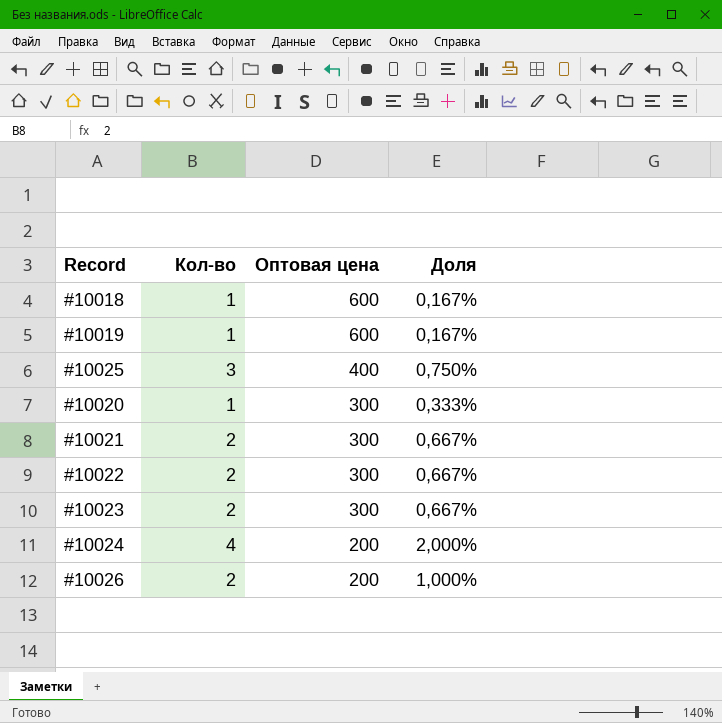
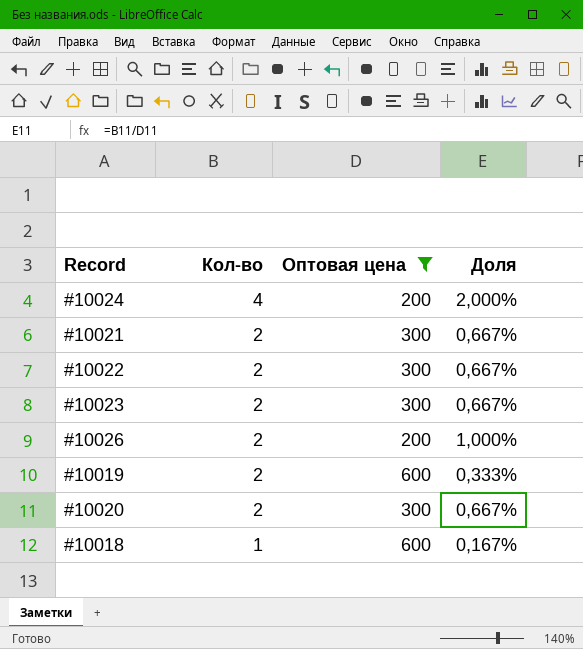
filter: none -> Оптовая цена != 400
row order: Оптовая цена descending -> Кол-во descending
#10019 | Кол-во: 1 -> 2
#10019 | Доля: 0,167% -> 0,333%
#10020 | Кол-во: 1 -> 2
#10020 | Доля: 0,333% -> 0,667%

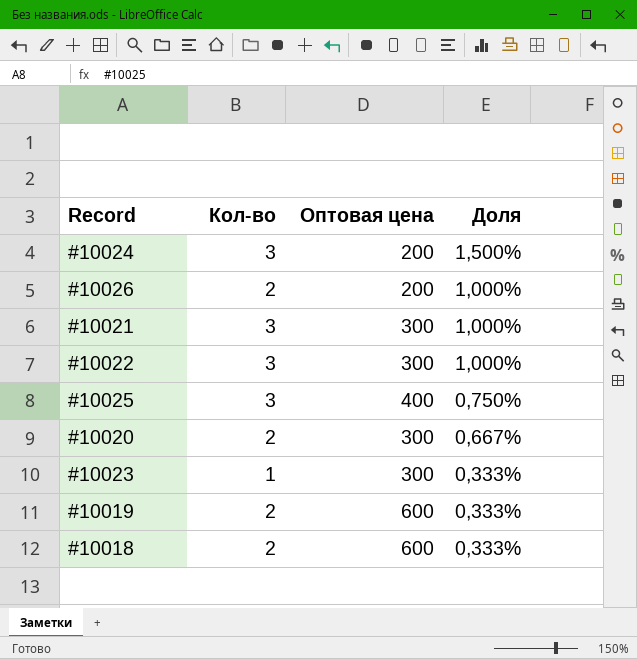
filter: Оптовая цена != 400 -> none
row order: Кол-во descending -> Доля descending
#10024 | Кол-во: 4 -> 3
#10024 | Доля: 2,000% -> 1,500%
#10021 | Кол-во: 2 -> 3
#10021 | Доля: 0,667% -> 1,000%
#10022 | Кол-во: 2 -> 3
#10022 | Доля: 0,667% -> 1,000%
#10023 | Кол-во: 2 -> 1
#10023 | Доля: 0,667% -> 0,333%
#10018 | Кол-во: 1 -> 2
#10018 | Доля: 0,167% -> 0,333%

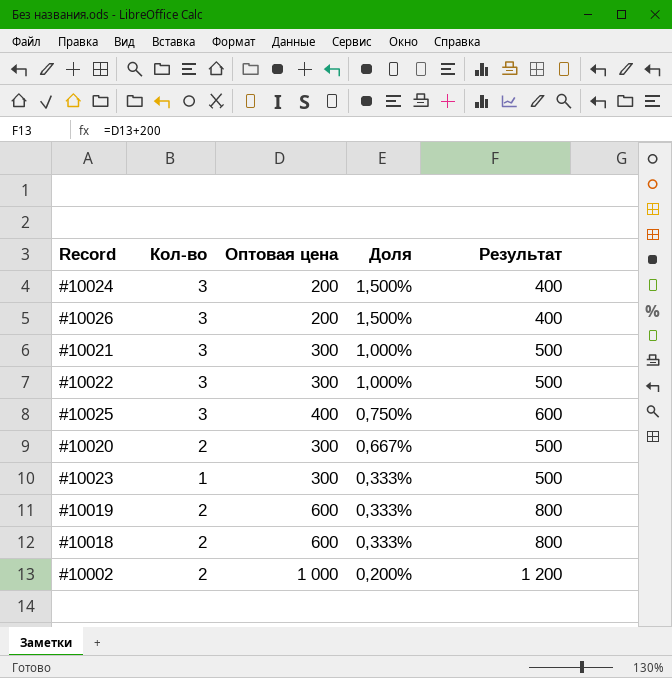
column Результат | formula: none -> [Оптовая цена] + 200
#10026 | Кол-во: 2 -> 3
#10026 | Доля: 1,000% -> 1,500%
row #10002: none -> 2 | 1 000 | 0,200% | 1 200

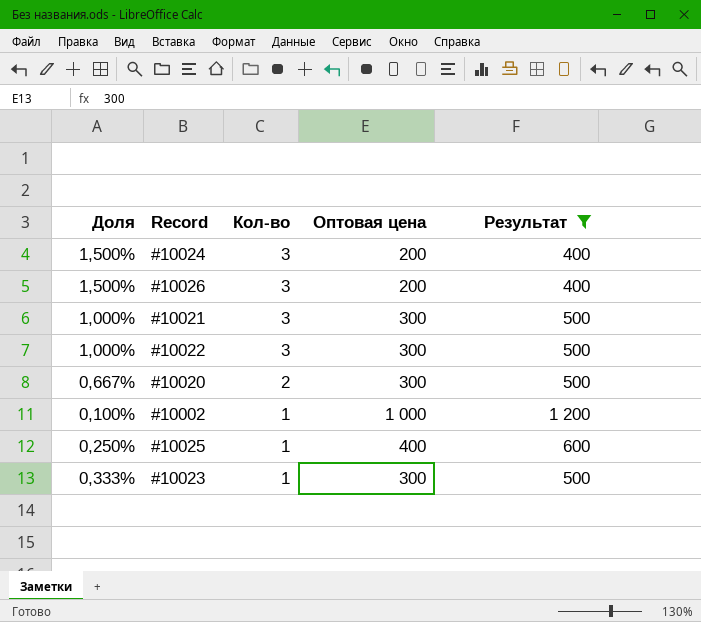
filter: none -> Результат != 800
row order: Доля descending -> Кол-во descending
column Доля | position: 4 -> 1
#10002 | Доля: 0,200% -> 0,100%
#10002 | Кол-во: 2 -> 1
#10025 | Доля: 0,750% -> 0,250%
#10025 | Кол-во: 3 -> 1

